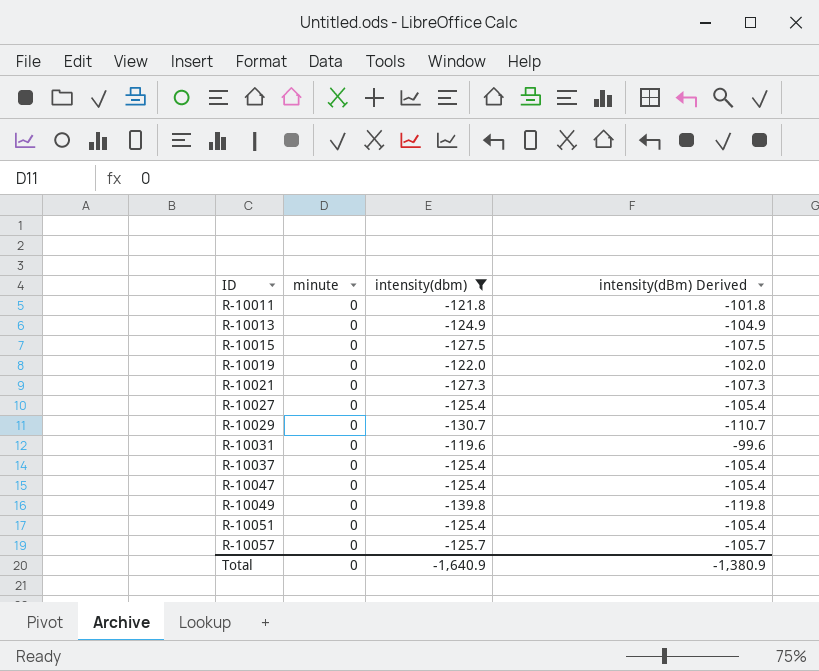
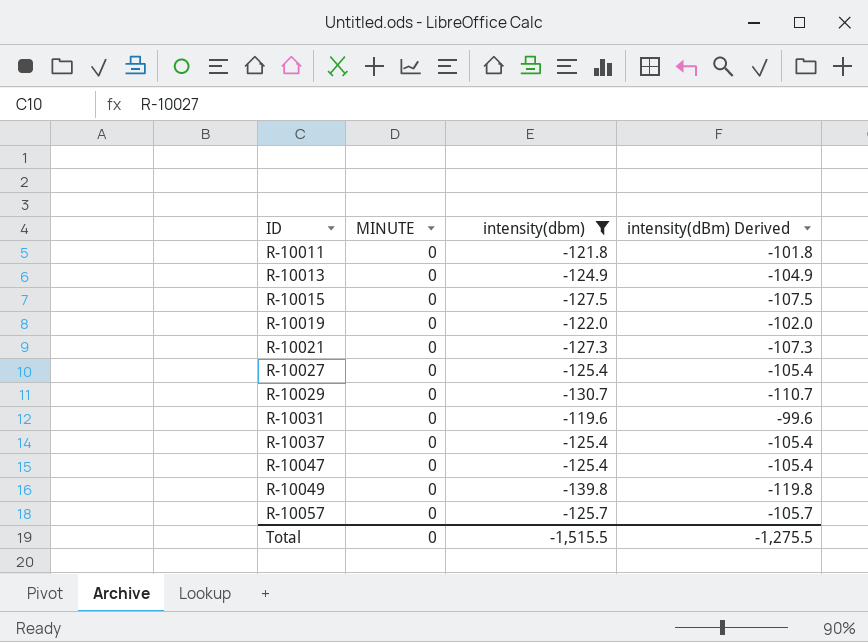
column name: minute -> MINUTE
row R-10051: 0 | -125.4 | -105.4 -> none
Total | intensity(dbm): -1,640.9 -> -1,515.5
Total | intensity(dBm) Derived: -1,380.9 -> -1,275.5

